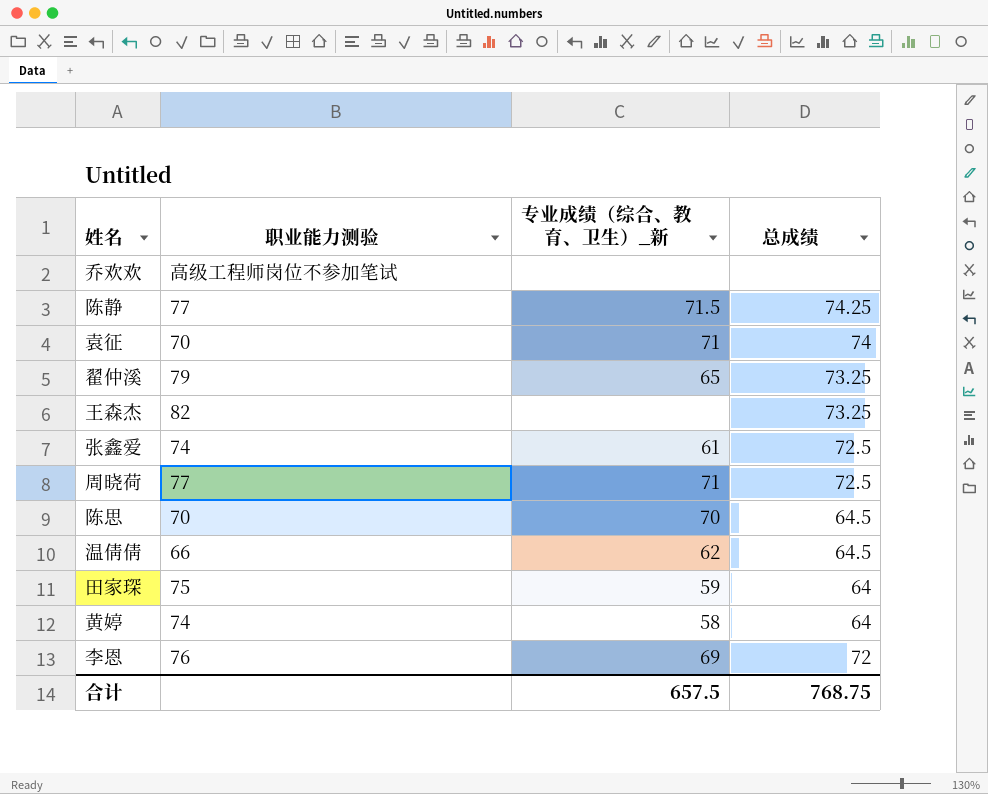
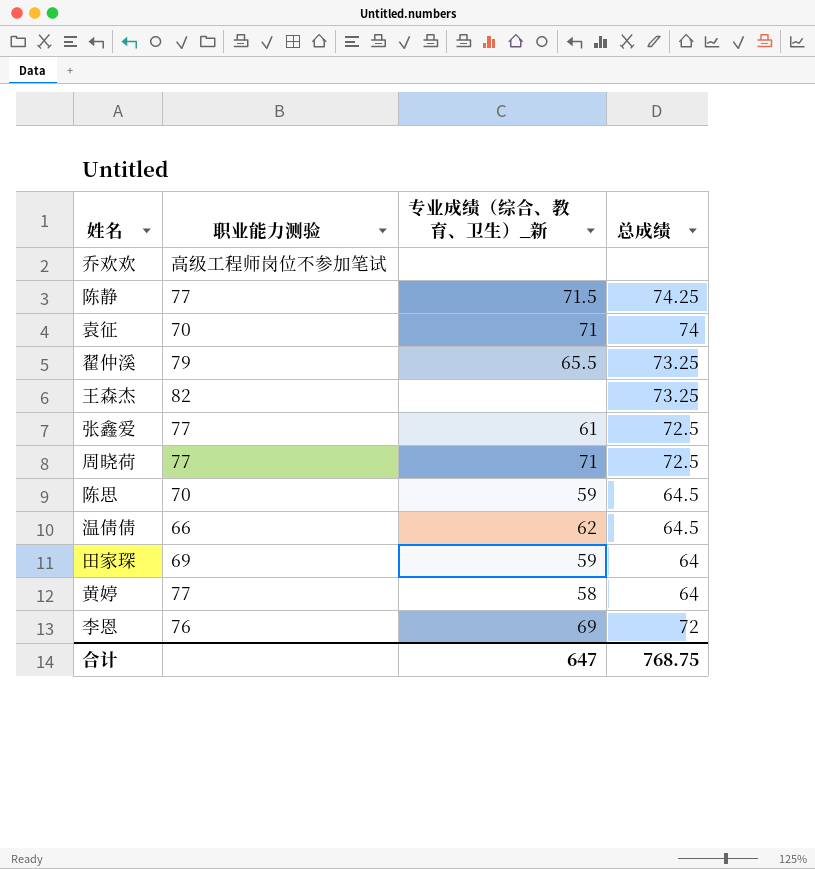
翟仲溪 | 专业成绩（综合、教育、卫生）_新: 65 -> 65.5
张鑫爱 | 职业能力测验: 74 -> 77
陈思 | 专业成绩（综合、教育、卫生）_新: 70 -> 59
田家琛 | 职业能力测验: 75 -> 69
黄婷 | 职业能力测验: 74 -> 77
合计 | 专业成绩（综合、教育、卫生）_新: 657.5 -> 647

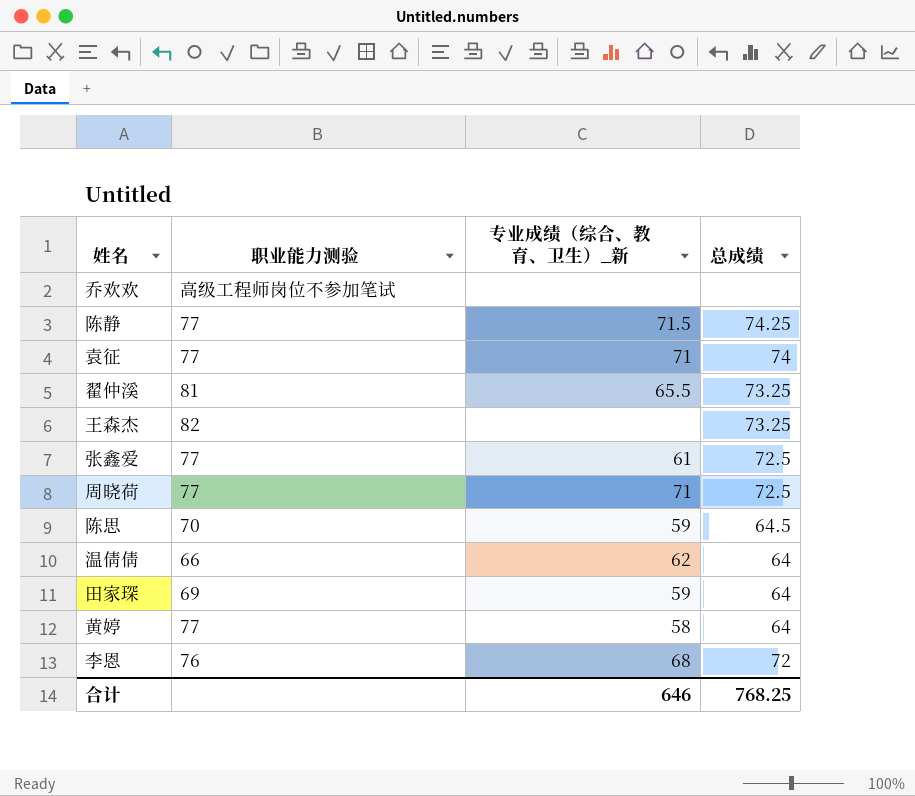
袁征 | 职业能力测验: 70 -> 77
翟仲溪 | 职业能力测验: 79 -> 81
温倩倩 | 总成绩: 64.5 -> 64
李恩 | 专业成绩（综合、教育、卫生）_新: 69 -> 68
合计 | 专业成绩（综合、教育、卫生）_新: 647 -> 646
合计 | 总成绩: 768.75 -> 768.25

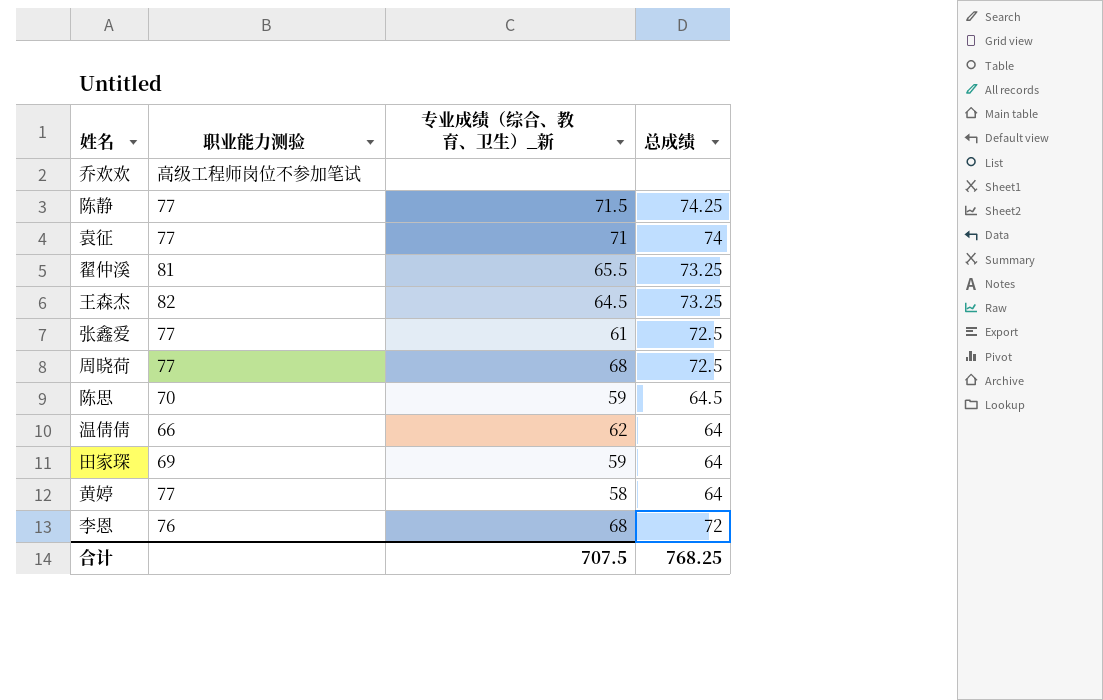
王森杰 | 专业成绩（综合、教育、卫生）_新: none -> 64.5
周晓荷 | 专业成绩（综合、教育、卫生）_新: 71 -> 68
合计 | 专业成绩（综合、教育、卫生）_新: 646 -> 707.5

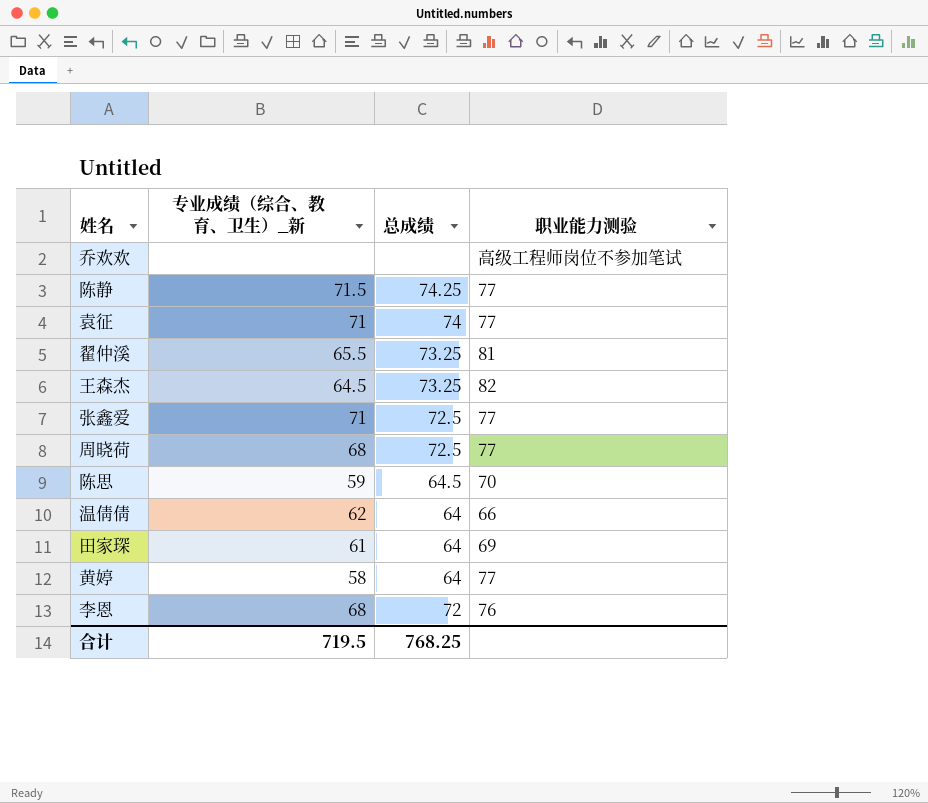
column 职业能力测验 | position: 2 -> 4
张鑫爱 | 专业成绩（综合、教育、卫生）_新: 61 -> 71
田家琛 | 专业成绩（综合、教育、卫生）_新: 59 -> 61
合计 | 专业成绩（综合、教育、卫生）_新: 707.5 -> 719.5

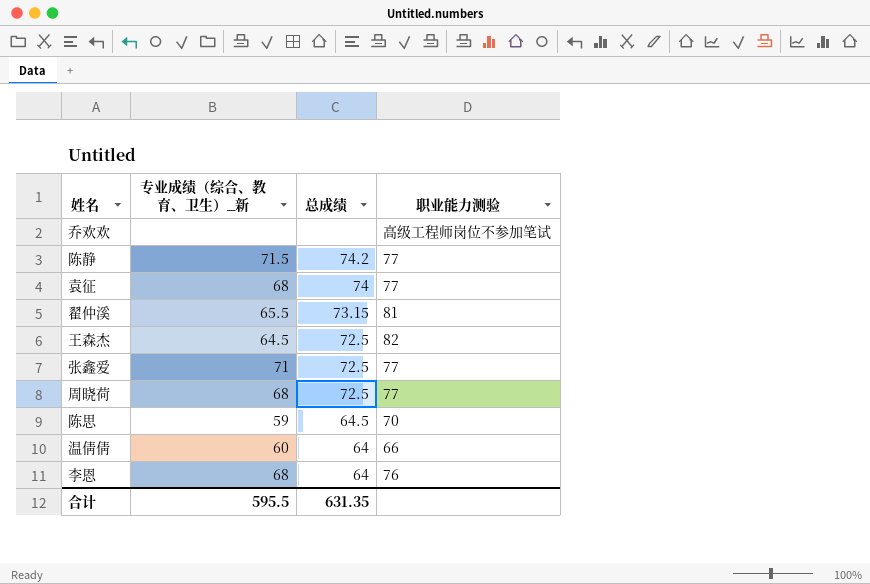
row 田家琛: 61 | 64 | 69 -> none
row 黄婷: 58 | 64 | 77 -> none
陈静 | 总成绩: 74.25 -> 74.2
袁征 | 专业成绩（综合、教育、卫生）_新: 71 -> 68
翟仲溪 | 总成绩: 73.25 -> 73.15
王森杰 | 总成绩: 73.25 -> 72.5
温倩倩 | 专业成绩（综合、教育、卫生）_新: 62 -> 60
李恩 | 总成绩: 72 -> 64
合计 | 专业成绩（综合、教育、卫生）_新: 719.5 -> 595.5
合计 | 总成绩: 768.25 -> 631.35

